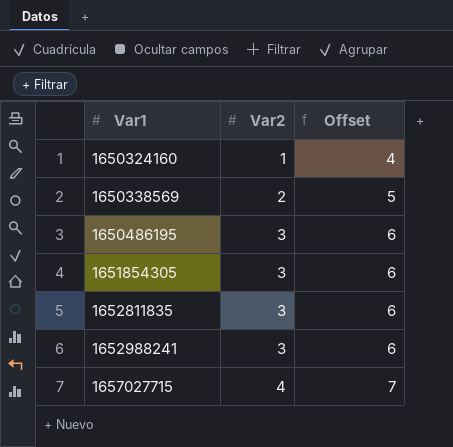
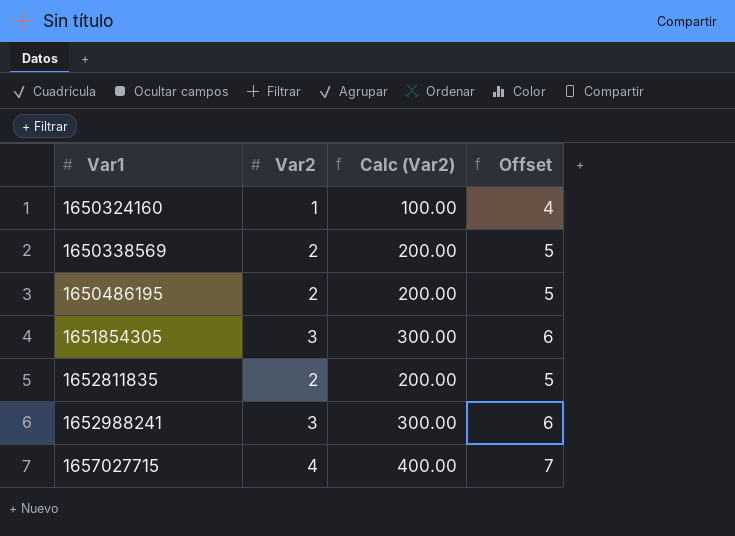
column Calc (Var2) | formula: none -> [Var2] * 100
1650486195 | Var2: 3 -> 2
1650486195 | Offset: 6 -> 5
1652811835 | Var2: 3 -> 2
1652811835 | Offset: 6 -> 5

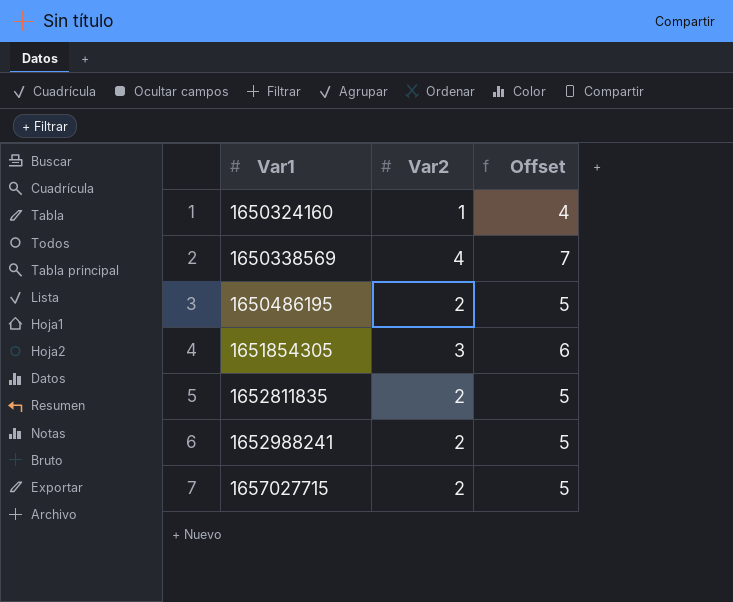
column Calc (Var2) | formula: [Var2] * 100 -> none
1650338569 | Var2: 2 -> 4
1650338569 | Offset: 5 -> 7
1652988241 | Var2: 3 -> 2
1652988241 | Offset: 6 -> 5
1657027715 | Var2: 4 -> 2
1657027715 | Offset: 7 -> 5

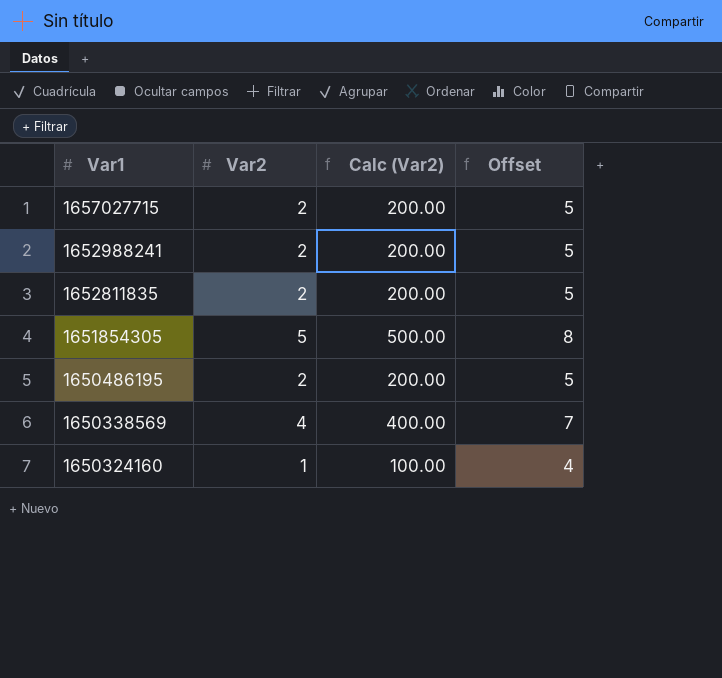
row order: Var1 ascending -> Var1 descending
column Calc (Var2) | formula: none -> [Var2] * 100
1651854305 | Var2: 3 -> 5
1651854305 | Offset: 6 -> 8

